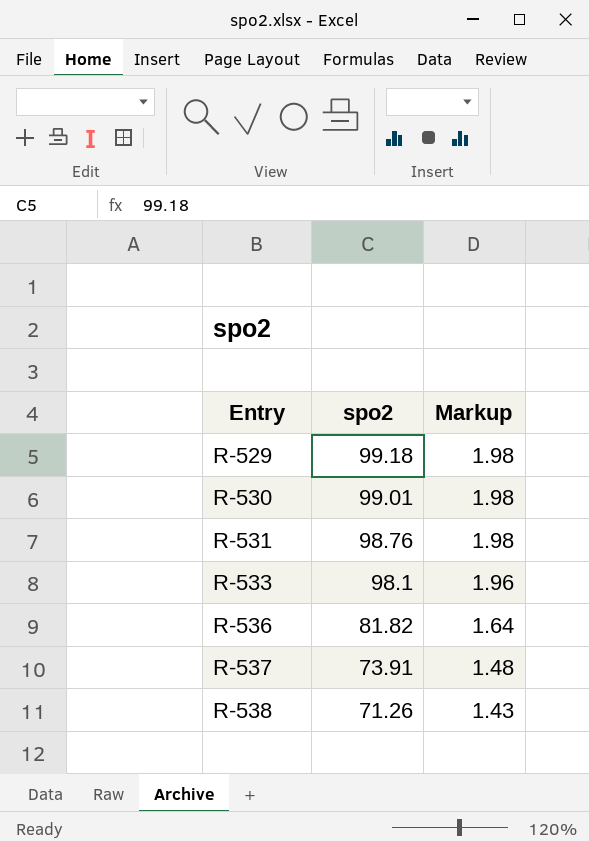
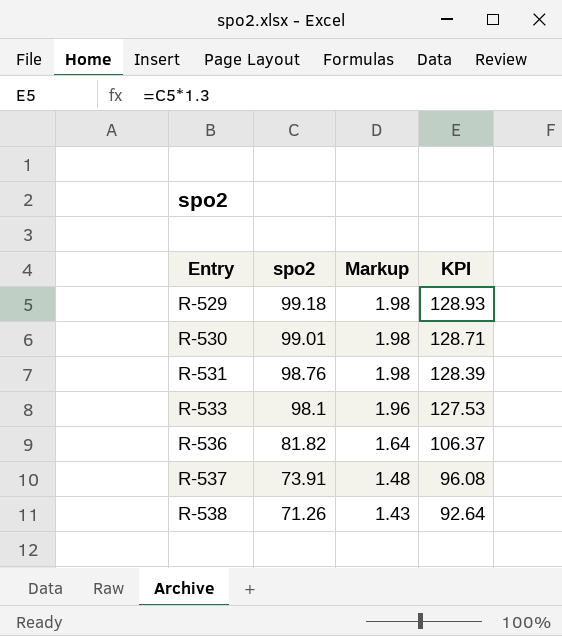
column KPI | formula: none -> [spo2] * 1.3

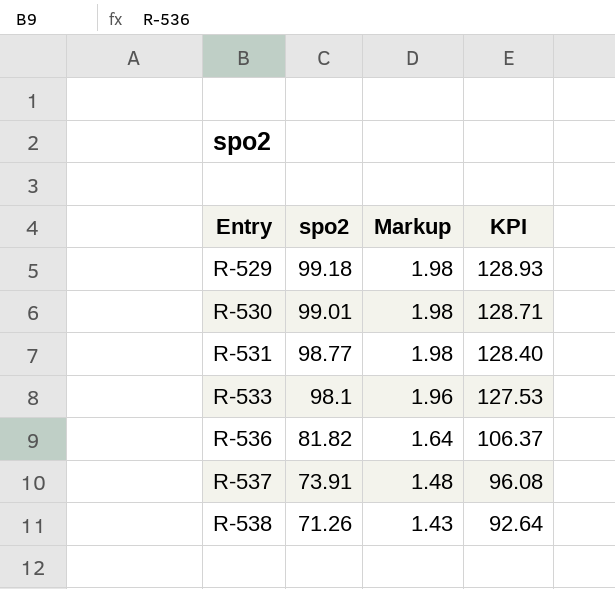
R-531 | spo2: 98.76 -> 98.77
R-531 | KPI: 128.39 -> 128.40

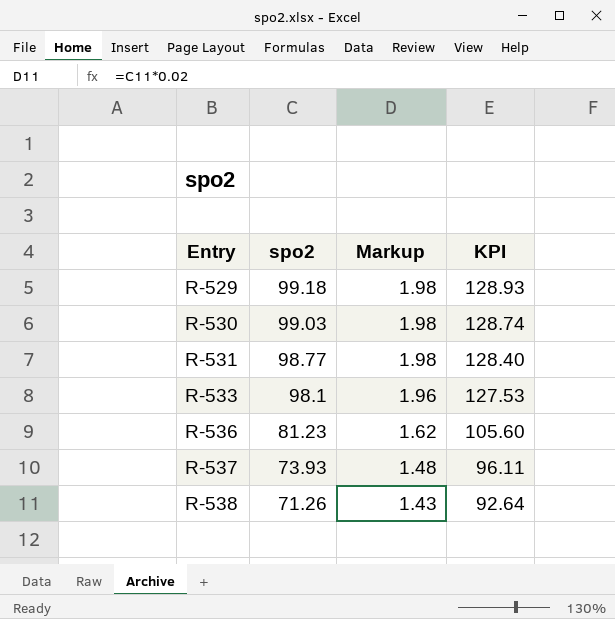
R-530 | spo2: 99.01 -> 99.03
R-530 | KPI: 128.71 -> 128.74
R-536 | spo2: 81.82 -> 81.23
R-536 | Markup: 1.64 -> 1.62
R-536 | KPI: 106.37 -> 105.60
R-537 | spo2: 73.91 -> 73.93
R-537 | KPI: 96.08 -> 96.11

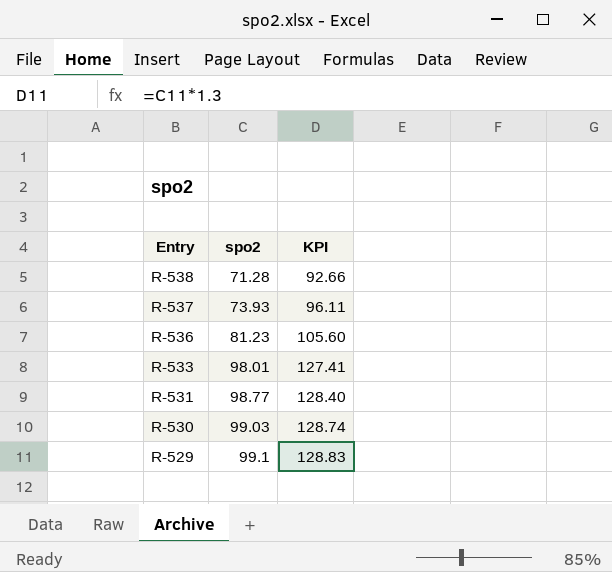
row order: Entry ascending -> Entry descending
column Markup | formula: [spo2] * 0.02 -> none
R-538 | spo2: 71.26 -> 71.28
R-538 | KPI: 92.64 -> 92.66
R-533 | spo2: 98.1 -> 98.01
R-533 | KPI: 127.53 -> 127.41
R-529 | spo2: 99.18 -> 99.1
R-529 | KPI: 128.93 -> 128.83

